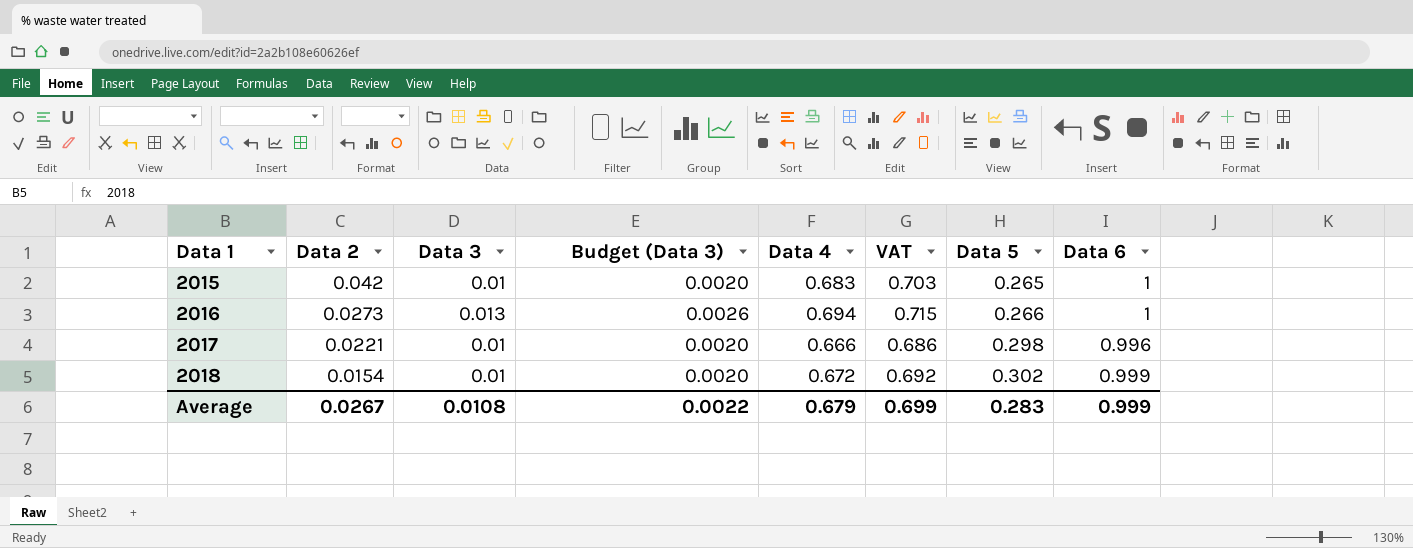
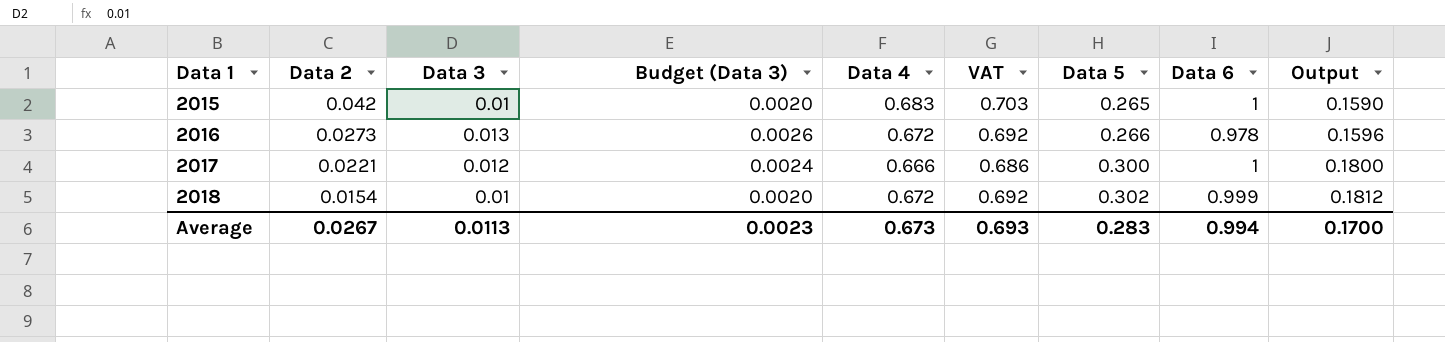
column Output | formula: none -> [Data 5] * 0.6
2016 | Data 4: 0.694 -> 0.672
2016 | VAT: 0.715 -> 0.692
2016 | Data 6: 1 -> 0.978
2017 | Data 3: 0.01 -> 0.012
2017 | Budget (Data 3): 0.0020 -> 0.0024
2017 | Data 5: 0.298 -> 0.300
2017 | Data 6: 0.996 -> 1
Average | Data 3: 0.0108 -> 0.0113
Average | Budget (Data 3): 0.0022 -> 0.0023
Average | Data 4: 0.679 -> 0.673
Average | VAT: 0.699 -> 0.693
Average | Data 6: 0.999 -> 0.994

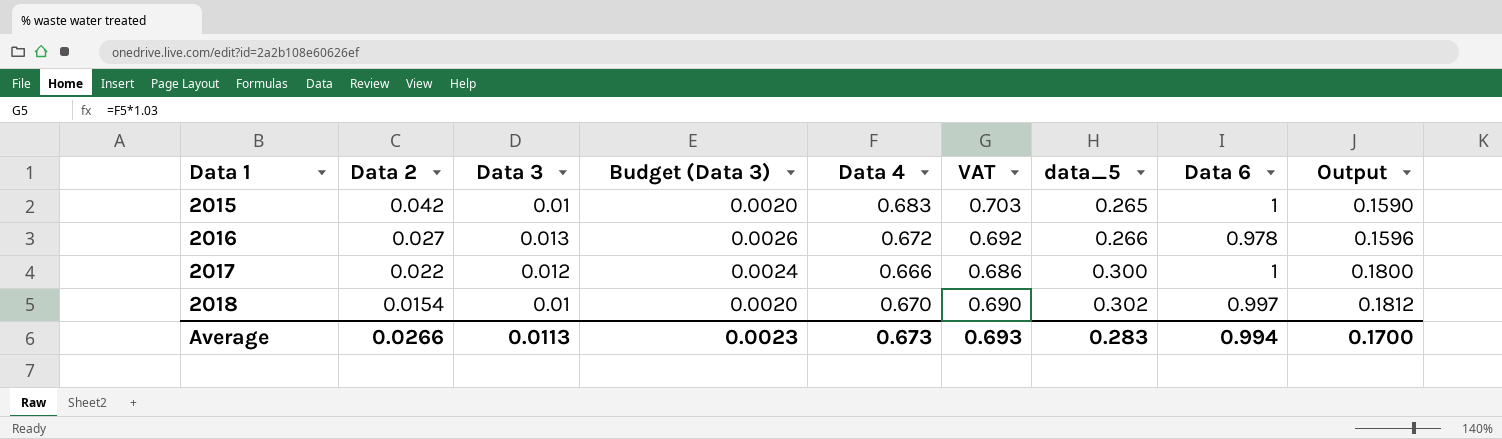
column name: Data 5 -> data_5
2016 | Data 2: 0.0273 -> 0.027
2017 | Data 2: 0.0221 -> 0.022
2018 | Data 4: 0.672 -> 0.670
2018 | VAT: 0.692 -> 0.690
2018 | Data 6: 0.999 -> 0.997
Average | Data 2: 0.0267 -> 0.0266

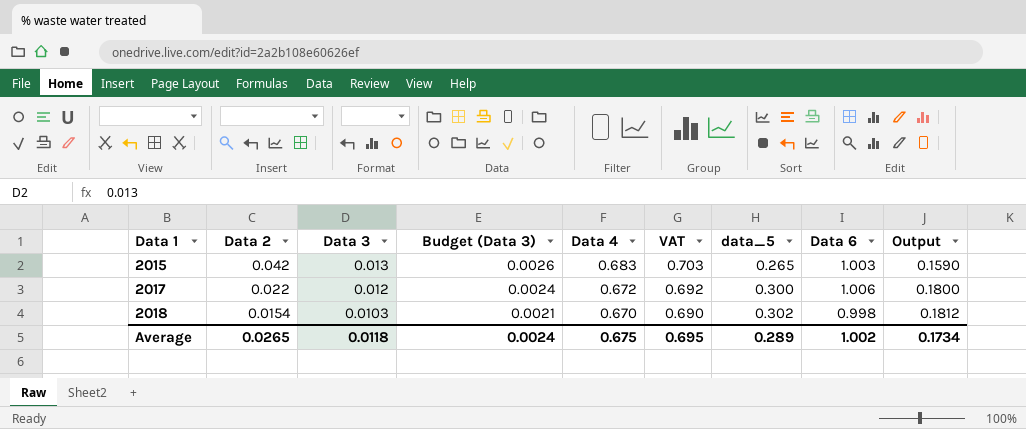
row 2016: 0.027 | 0.013 | 0.0026 | 0.672 | 0.692 | 0.266 | 0.978 | 0.1596 -> none
2015 | Data 3: 0.01 -> 0.013
2015 | Budget (Data 3): 0.0020 -> 0.0026
2015 | Data 6: 1 -> 1.003
2017 | Data 4: 0.666 -> 0.672
2017 | VAT: 0.686 -> 0.692
2017 | Data 6: 1 -> 1.006
2018 | Data 3: 0.01 -> 0.0103
2018 | Budget (Data 3): 0.0020 -> 0.0021
2018 | Data 6: 0.997 -> 0.998
Average | Data 2: 0.0266 -> 0.0265
Average | Data 3: 0.0113 -> 0.0118
Average | Budget (Data 3): 0.0023 -> 0.0024
Average | Data 4: 0.673 -> 0.675
Average | VAT: 0.693 -> 0.695
Average | data_5: 0.283 -> 0.289
Average | Data 6: 0.994 -> 1.002
Average | Output: 0.1700 -> 0.1734

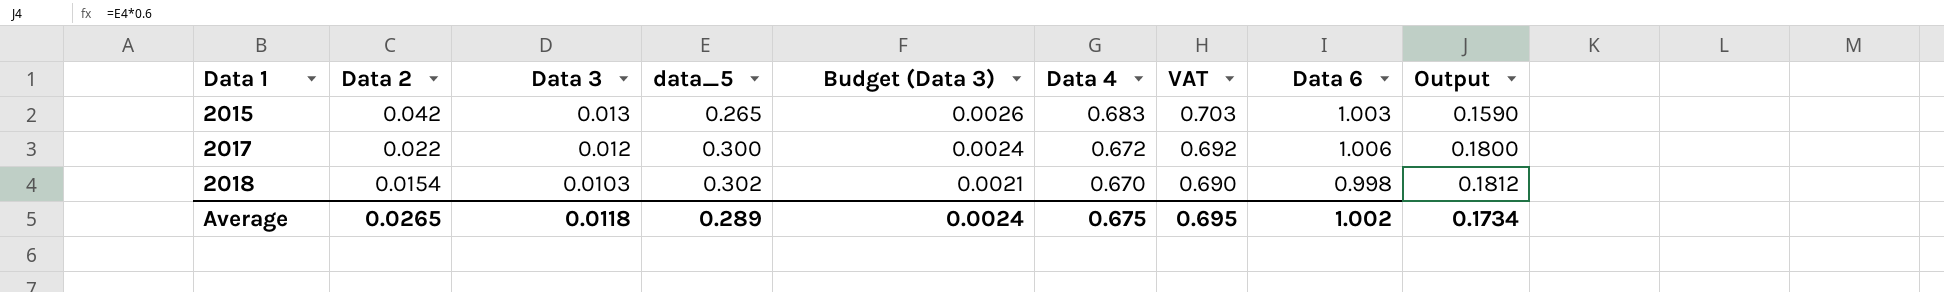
column data_5 | position: 7 -> 4

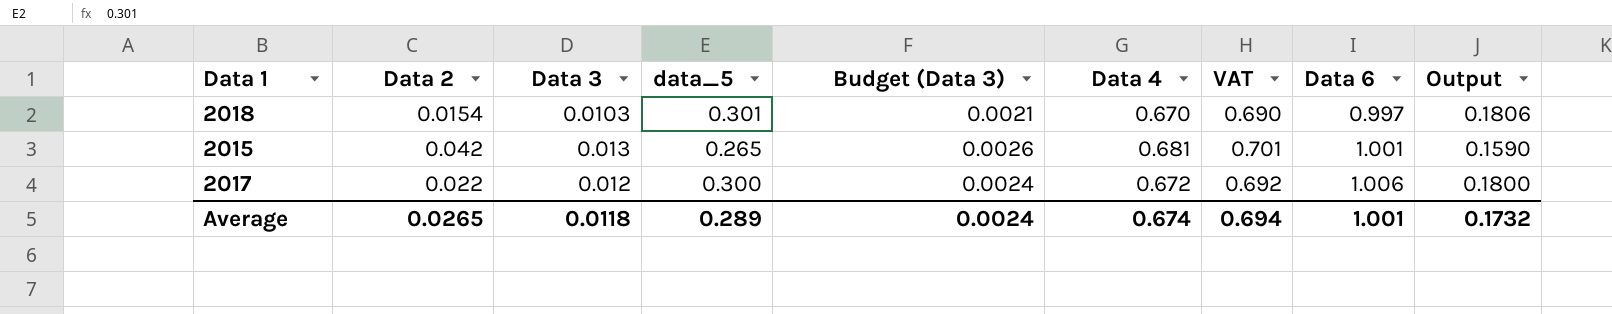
row order: Data 1 ascending -> Data 6 ascending
2018 | data_5: 0.302 -> 0.301
2018 | Data 6: 0.998 -> 0.997
2018 | Output: 0.1812 -> 0.1806
2015 | Data 4: 0.683 -> 0.681
2015 | VAT: 0.703 -> 0.701
2015 | Data 6: 1.003 -> 1.001
Average | Data 4: 0.675 -> 0.674
Average | VAT: 0.695 -> 0.694
Average | Data 6: 1.002 -> 1.001
Average | Output: 0.1734 -> 0.1732

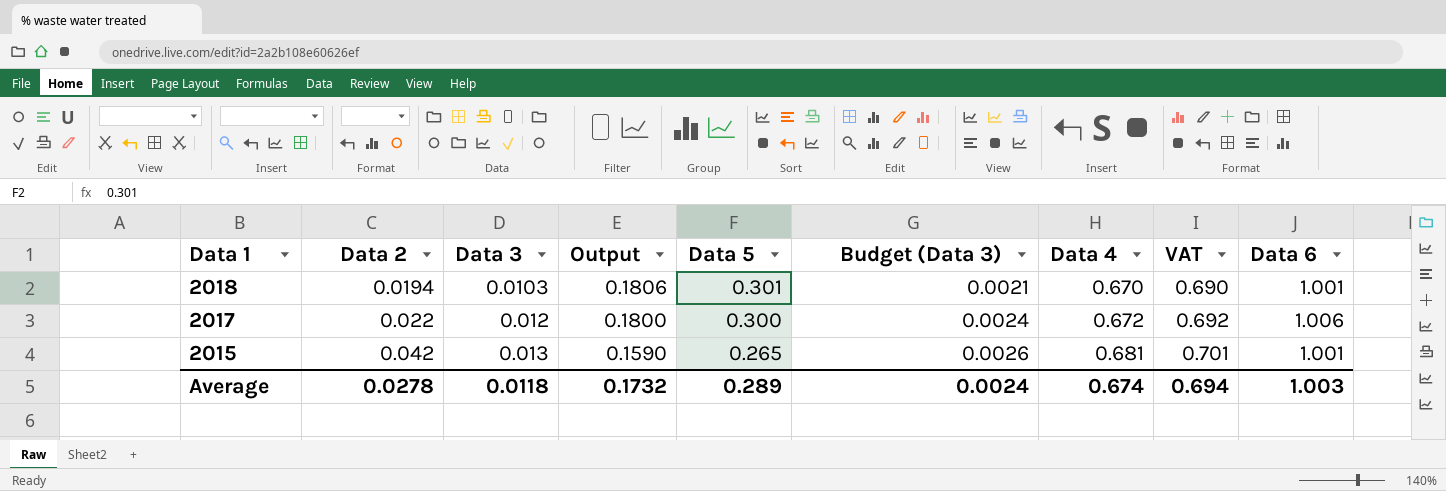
row order: Data 6 ascending -> Data 1 descending
column Output | position: 9 -> 4
column name: data_5 -> Data 5
2018 | Data 2: 0.0154 -> 0.0194
2018 | Data 6: 0.997 -> 1.001
Average | Data 2: 0.0265 -> 0.0278
Average | Data 6: 1.001 -> 1.003

